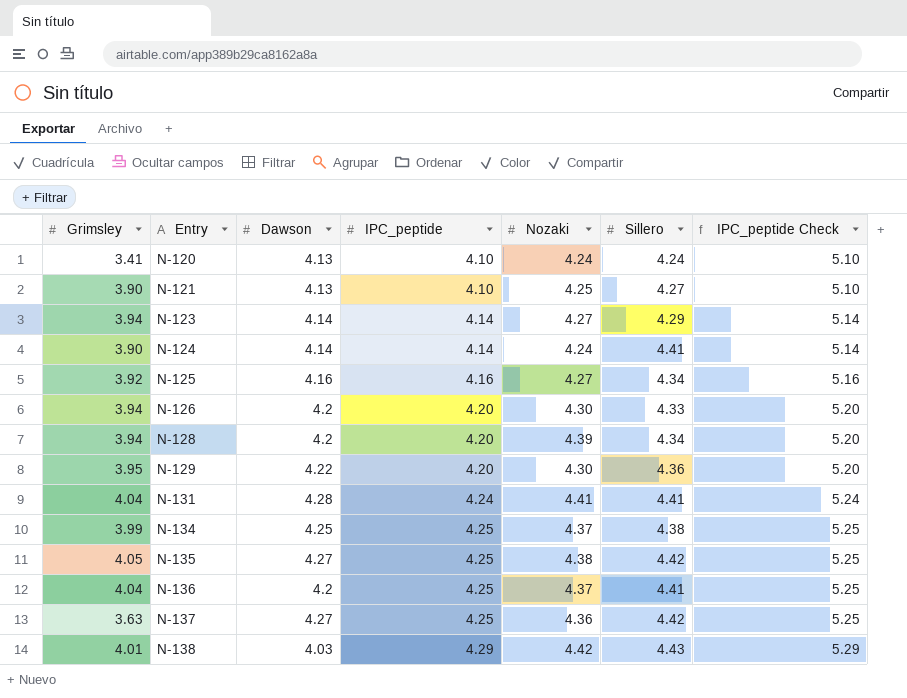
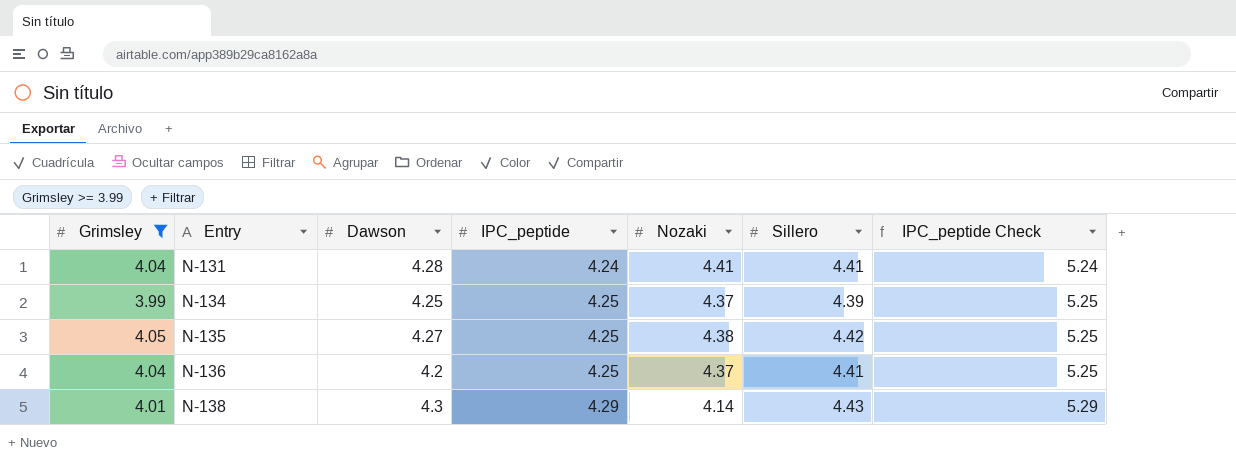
filter: none -> Grimsley >= 3.99
N-134 | Sillero: 4.38 -> 4.39
N-138 | Dawson: 4.03 -> 4.3
N-138 | Nozaki: 4.42 -> 4.14

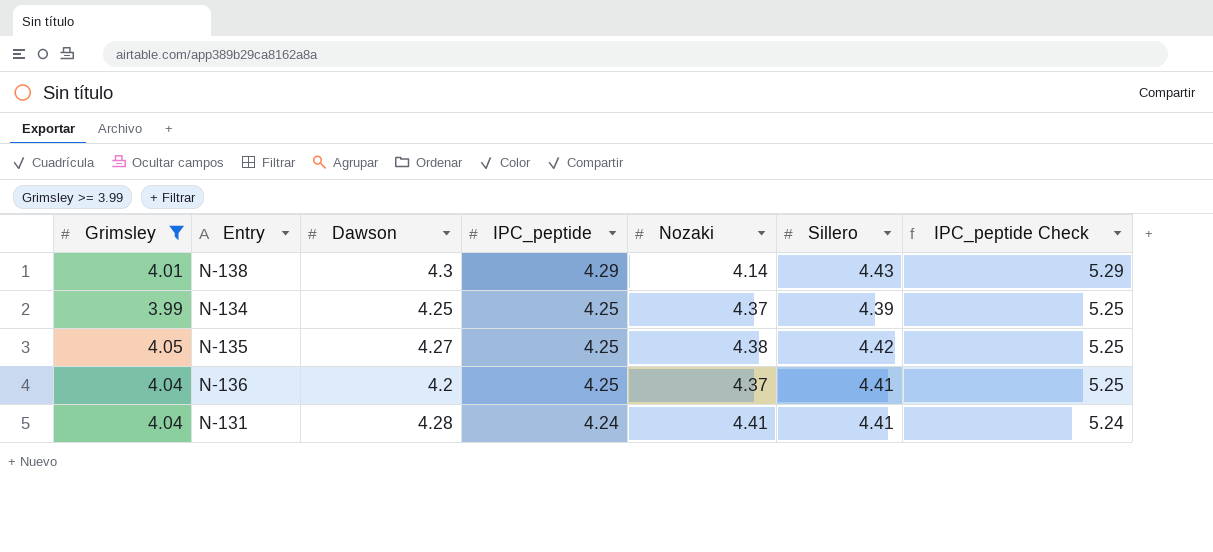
row order: Entry ascending -> IPC_peptide descending

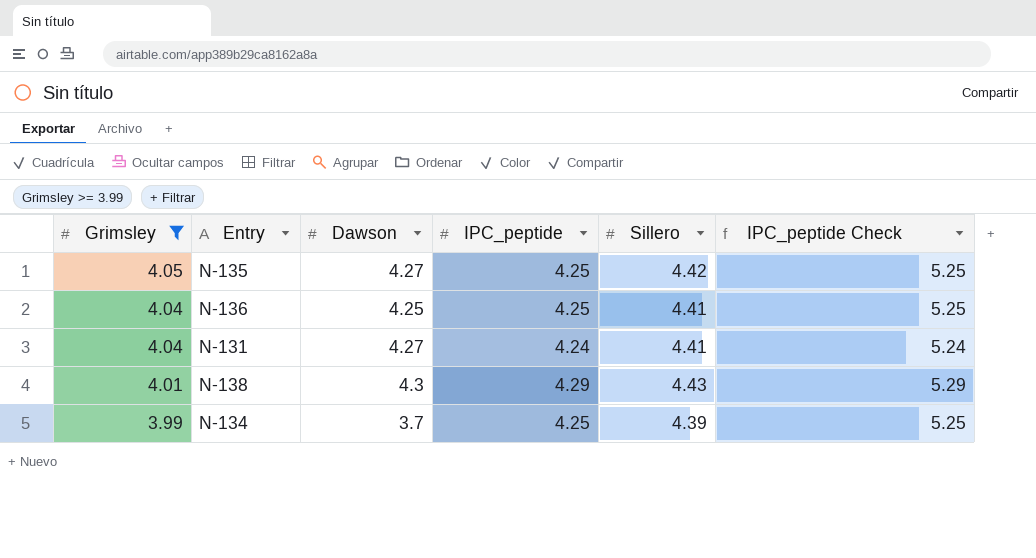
row order: IPC_peptide descending -> Grimsley descending
column Nozaki | position: 5 -> none
N-136 | Dawson: 4.2 -> 4.25
N-131 | Dawson: 4.28 -> 4.27
N-134 | Dawson: 4.25 -> 3.7

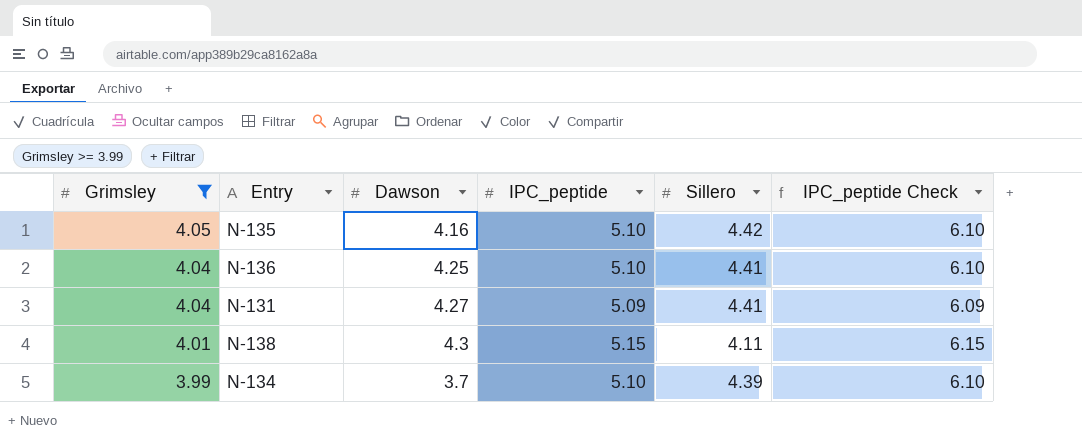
N-135 | Dawson: 4.27 -> 4.16
N-135 | IPC_peptide: 4.25 -> 5.10
N-135 | IPC_peptide Check: 5.25 -> 6.10
N-136 | IPC_peptide: 4.25 -> 5.10
N-136 | IPC_peptide Check: 5.25 -> 6.10
N-131 | IPC_peptide: 4.24 -> 5.09
N-131 | IPC_peptide Check: 5.24 -> 6.09
N-138 | IPC_peptide: 4.29 -> 5.15
N-138 | Sillero: 4.43 -> 4.11
N-138 | IPC_peptide Check: 5.29 -> 6.15
N-134 | IPC_peptide: 4.25 -> 5.10
N-134 | IPC_peptide Check: 5.25 -> 6.10

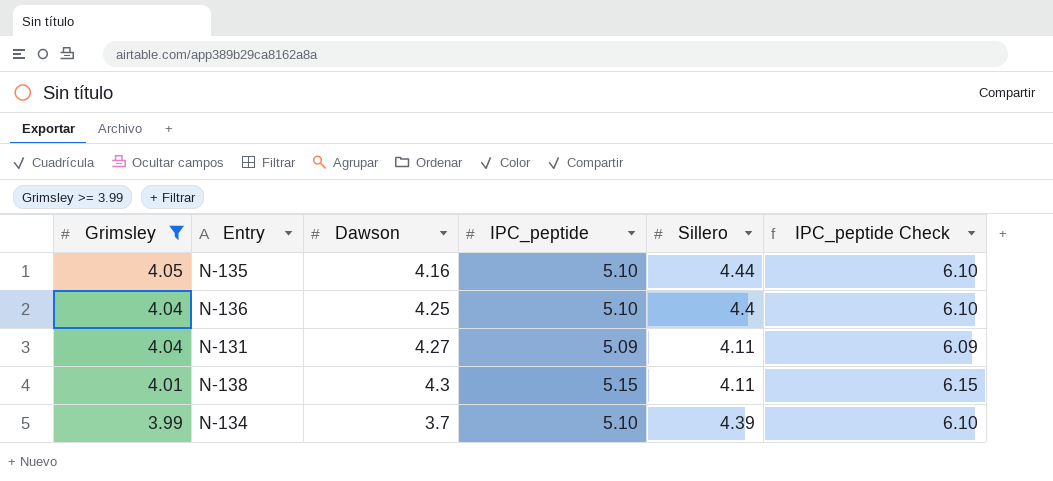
N-135 | Sillero: 4.42 -> 4.44
N-136 | Sillero: 4.41 -> 4.4
N-131 | Sillero: 4.41 -> 4.11

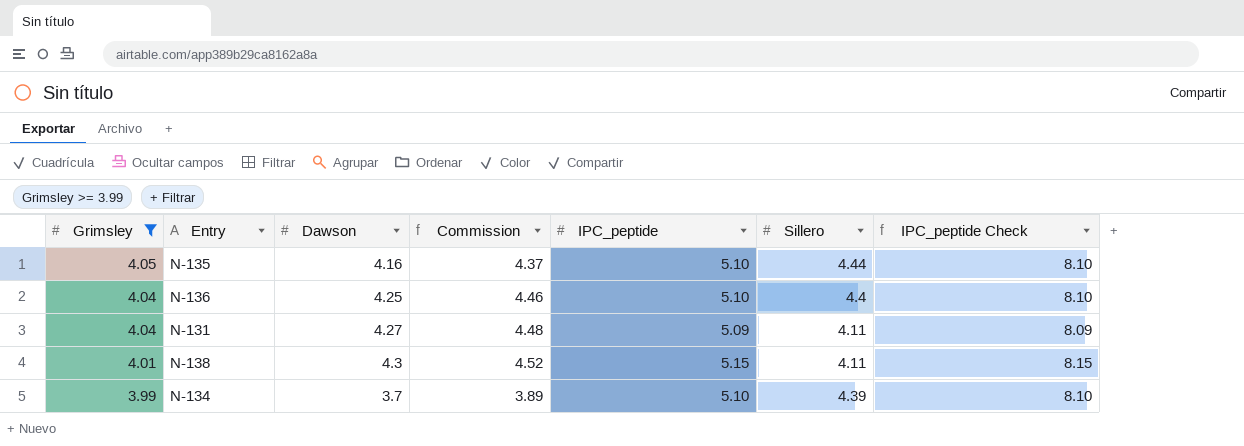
column Commission | formula: none -> [Dawson] * 1.05
column IPC_peptide Check | formula: [IPC_peptide] + 1 -> [IPC_peptide] + 3

